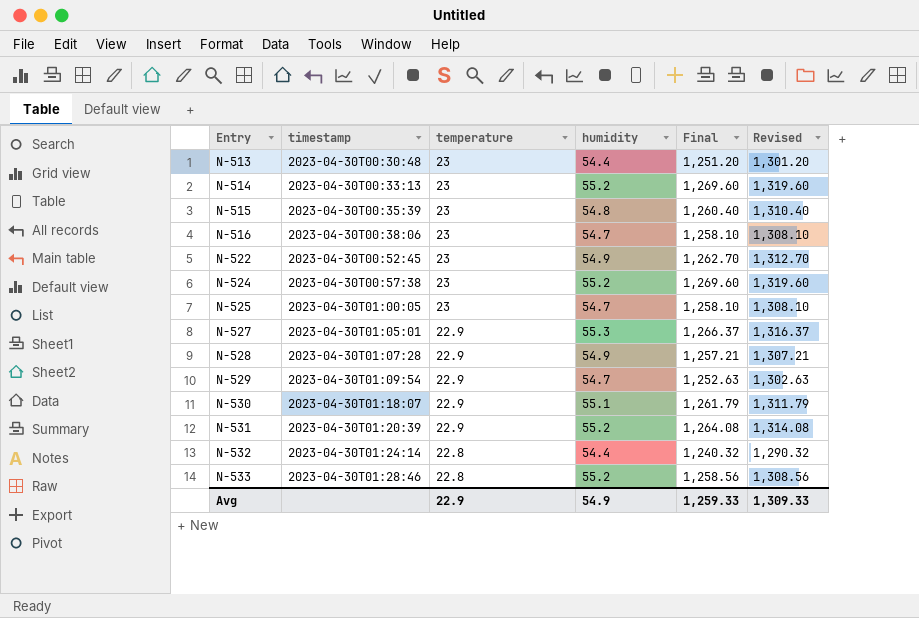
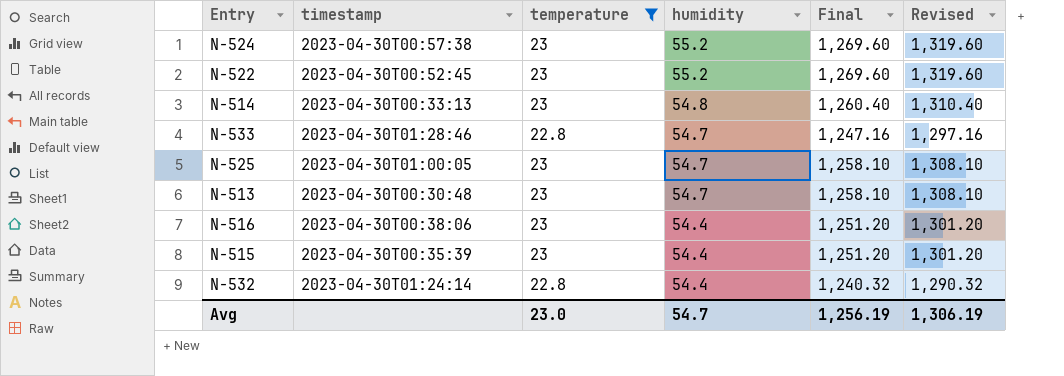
filter: none -> temperature != 22.9
row order: Entry ascending -> humidity descending
N-522 | humidity: 54.9 -> 55.2
N-522 | Final: 1,262.70 -> 1,269.60
N-522 | Revised: 1,312.70 -> 1,319.60
N-514 | humidity: 55.2 -> 54.8
N-514 | Final: 1,269.60 -> 1,260.40
N-514 | Revised: 1,319.60 -> 1,310.40
N-533 | humidity: 55.2 -> 54.7
N-533 | Final: 1,258.56 -> 1,247.16
N-533 | Revised: 1,308.56 -> 1,297.16
N-513 | humidity: 54.4 -> 54.7
N-513 | Final: 1,251.20 -> 1,258.10
N-513 | Revised: 1,301.20 -> 1,308.10
N-516 | humidity: 54.7 -> 54.4
N-516 | Final: 1,258.10 -> 1,251.20
N-516 | Revised: 1,308.10 -> 1,301.20
N-515 | humidity: 54.8 -> 54.4
N-515 | Final: 1,260.40 -> 1,251.20
N-515 | Revised: 1,310.40 -> 1,301.20
Avg | temperature: 22.9 -> 23.0
Avg | humidity: 54.9 -> 54.7
Avg | Final: 1,259.33 -> 1,256.19
Avg | Revised: 1,309.33 -> 1,306.19

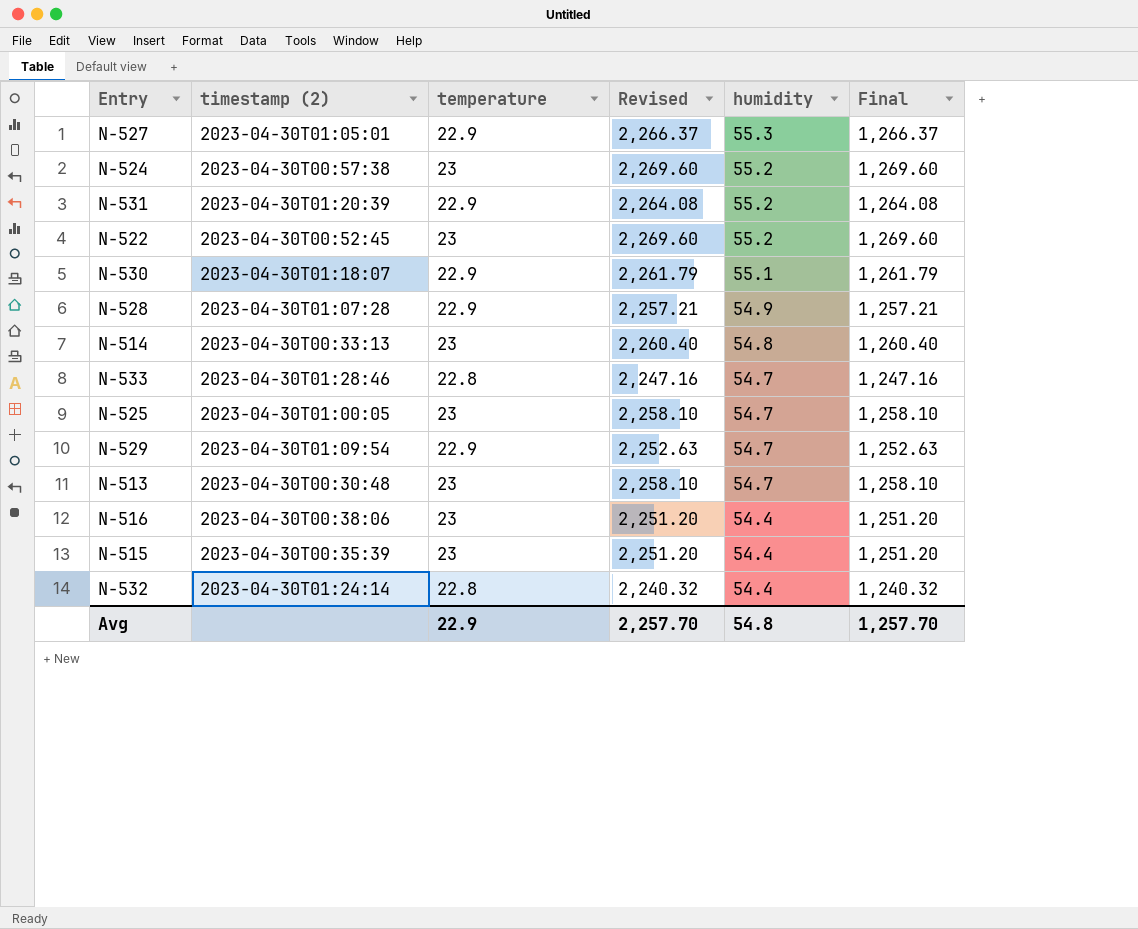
filter: temperature != 22.9 -> none
column name: timestamp -> timestamp (2)
column Revised | formula: [Final] + 50 -> [Final] + 1000
column Revised | position: 6 -> 4
Avg | temperature: 23.0 -> 22.9
Avg | Revised: 1,306.19 -> 2,257.70
Avg | humidity: 54.7 -> 54.8
Avg | Final: 1,256.19 -> 1,257.70

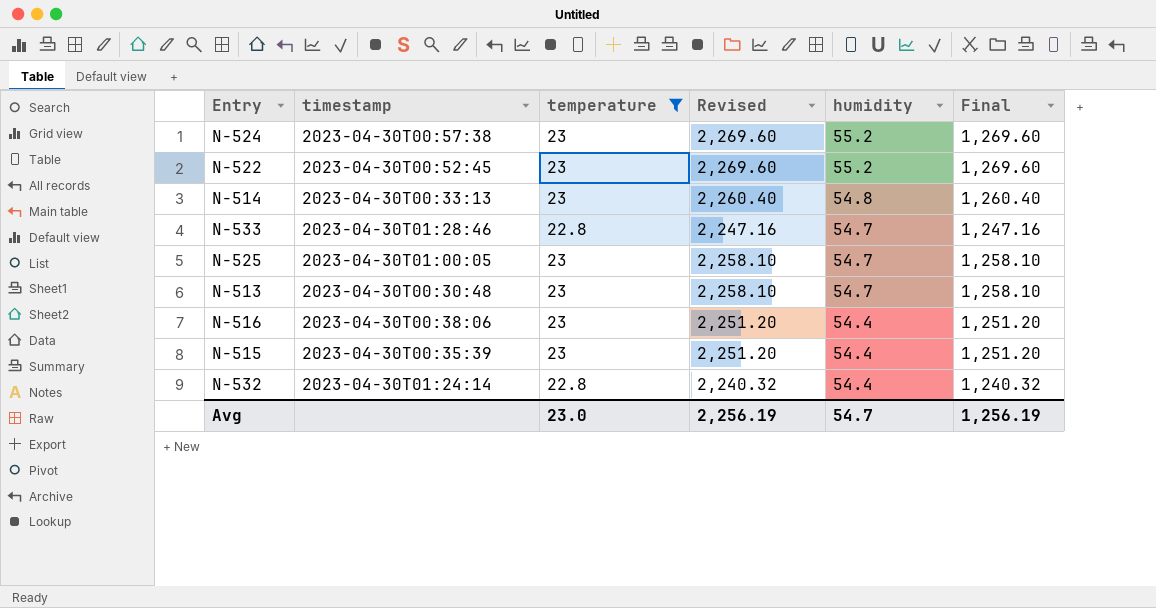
filter: none -> temperature != 22.9
column name: timestamp (2) -> timestamp
Avg | temperature: 22.9 -> 23.0
Avg | Revised: 2,257.70 -> 2,256.19
Avg | humidity: 54.8 -> 54.7
Avg | Final: 1,257.70 -> 1,256.19

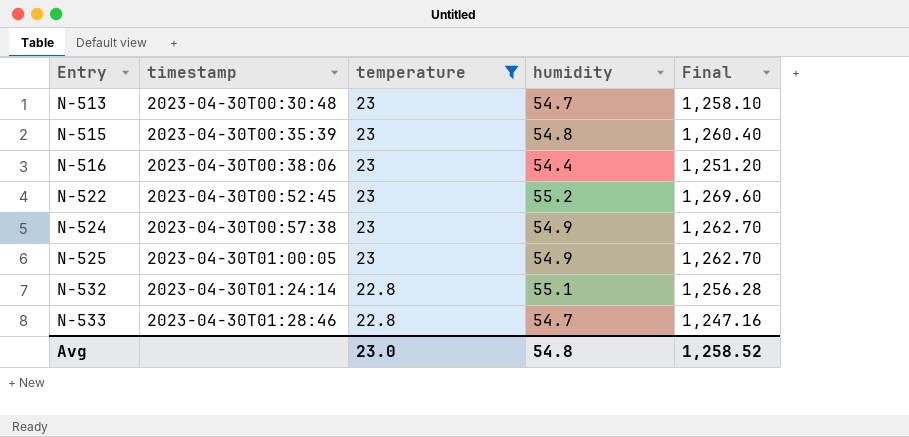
row order: humidity descending -> Entry ascending
column Revised | formula: [Final] + 1000 -> none
row N-514: 2023-04-30T00:33:13 | 23 | 2,260.40 | 54.8 | 1,260.40 -> none
N-515 | humidity: 54.4 -> 54.8
N-515 | Final: 1,251.20 -> 1,260.40
N-524 | humidity: 55.2 -> 54.9
N-524 | Final: 1,269.60 -> 1,262.70
N-525 | humidity: 54.7 -> 54.9
N-525 | Final: 1,258.10 -> 1,262.70
N-532 | humidity: 54.4 -> 55.1
N-532 | Final: 1,240.32 -> 1,256.28
Avg | humidity: 54.7 -> 54.8
Avg | Final: 1,256.19 -> 1,258.52

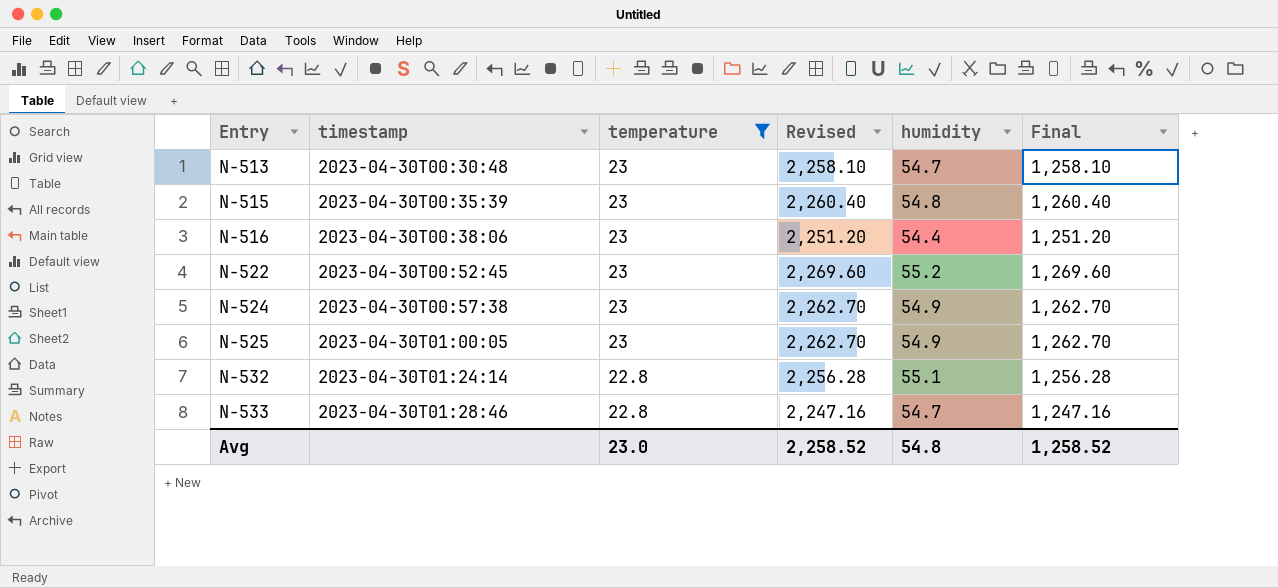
column Revised | formula: none -> [Final] + 1000

